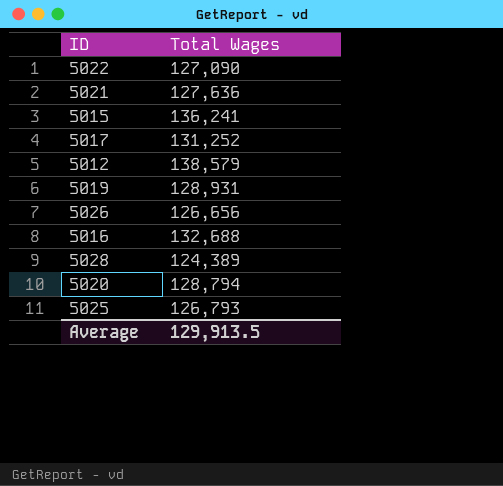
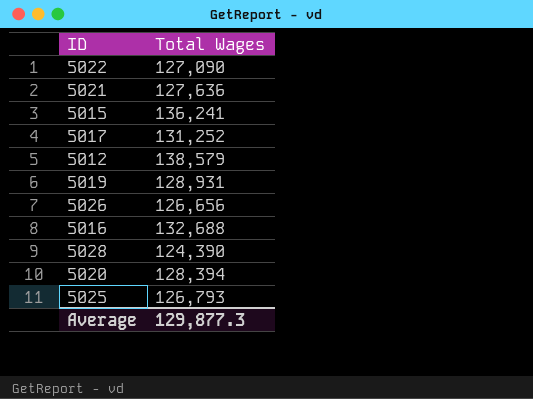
5028 | Total Wages: 124,389 -> 124,390
5020 | Total Wages: 128,794 -> 128,394
Average | Total Wages: 129,913.5 -> 129,877.3

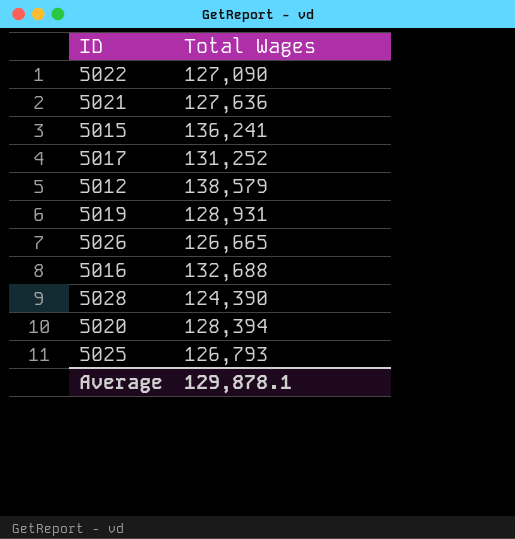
5026 | Total Wages: 126,656 -> 126,665
Average | Total Wages: 129,877.3 -> 129,878.1

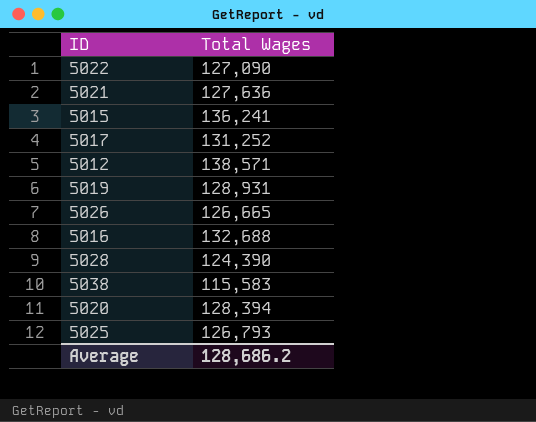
5012 | Total Wages: 138,579 -> 138,571
row 5038: none -> 115,583
Average | Total Wages: 129,878.1 -> 128,686.2

